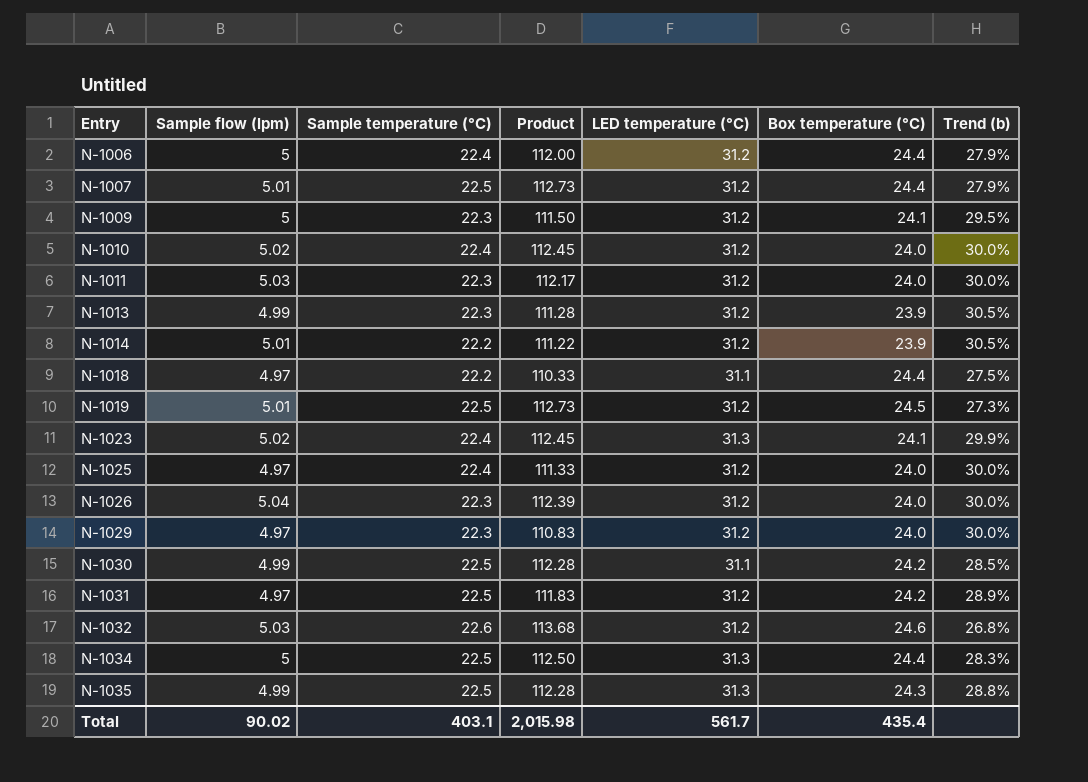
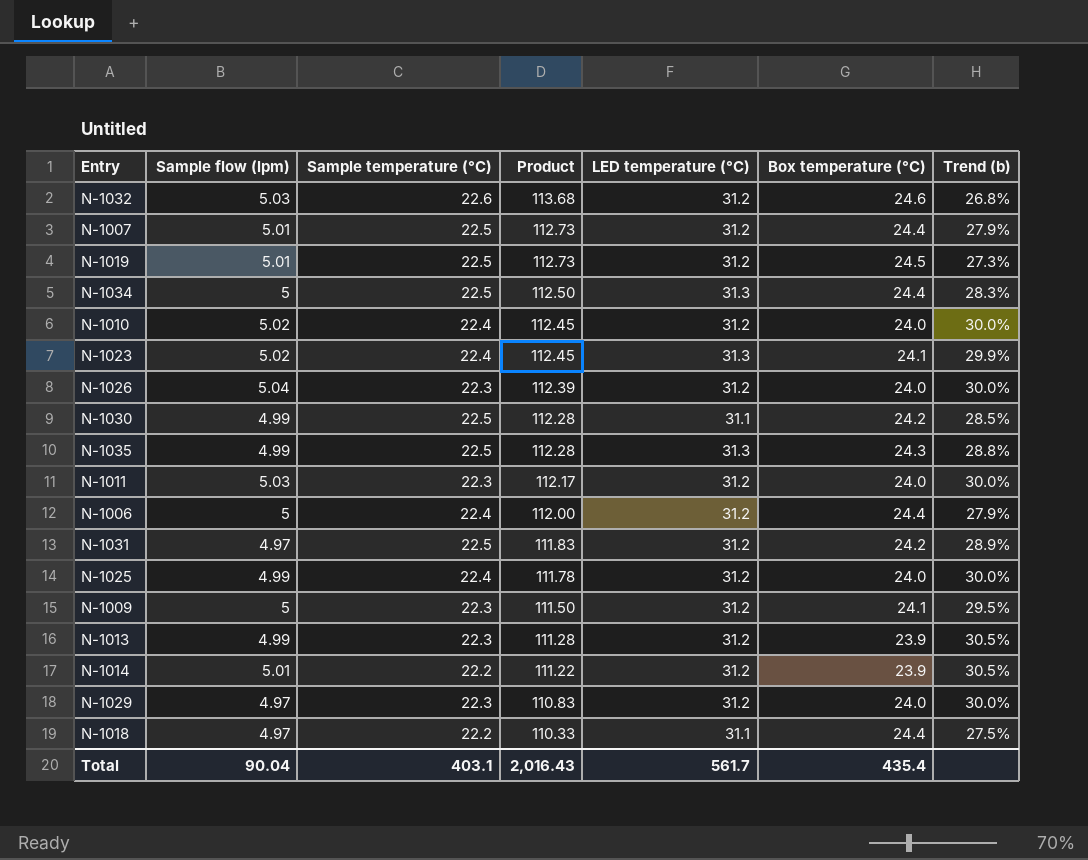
row order: Entry ascending -> Product descending
N-1025 | Sample flow (lpm): 4.97 -> 4.99
N-1025 | Product: 111.33 -> 111.78
Total | Sample flow (lpm): 90.02 -> 90.04
Total | Product: 2,015.98 -> 2,016.43

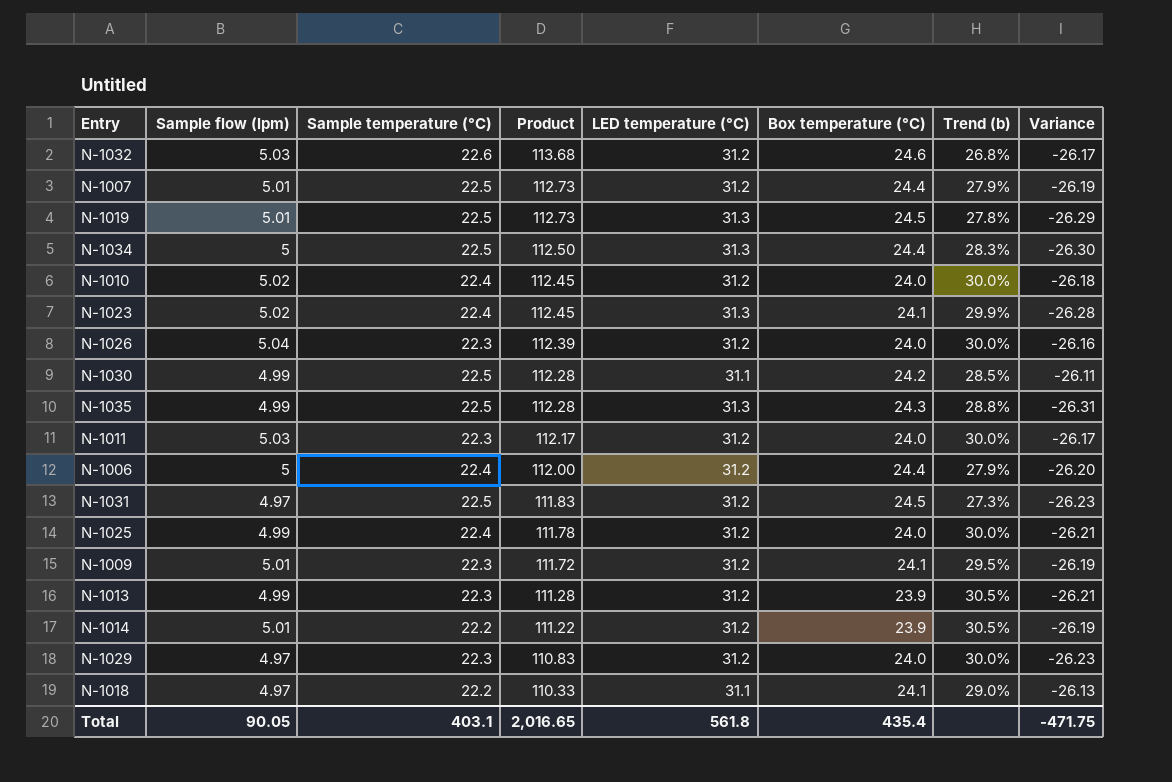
column Variance | formula: none -> [Sample flow (lpm)] - [LED temperature (°C)]
N-1019 | LED temperature (°C): 31.2 -> 31.3
N-1019 | Trend (b): 27.3% -> 27.8%
N-1031 | Box temperature (°C): 24.2 -> 24.5
N-1031 | Trend (b): 28.9% -> 27.3%
N-1009 | Sample flow (lpm): 5 -> 5.01
N-1009 | Product: 111.50 -> 111.72
N-1018 | Box temperature (°C): 24.4 -> 24.1
N-1018 | Trend (b): 27.5% -> 29.0%
Total | Sample flow (lpm): 90.04 -> 90.05
Total | Product: 2,016.43 -> 2,016.65
Total | LED temperature (°C): 561.7 -> 561.8

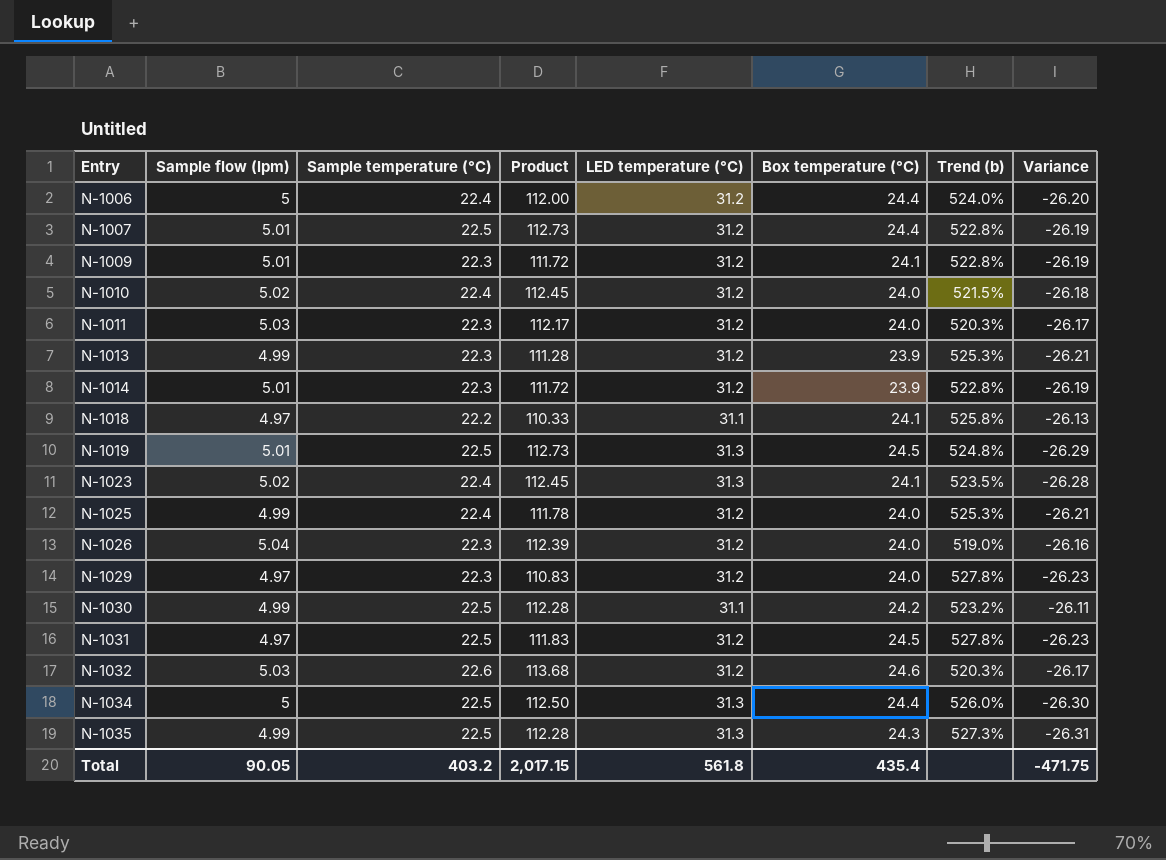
row order: Product descending -> Entry ascending
column Trend (b) | formula: ([LED temperature (°C)] - [Box temperature (°C)]) / [Box temperature (°C)] -> ([LED temperature (°C)] - [Sample flow (lpm)]) / [Sample flow (lpm)]
N-1014 | Sample temperature (°C): 22.2 -> 22.3
N-1014 | Product: 111.22 -> 111.72
Total | Sample temperature (°C): 403.1 -> 403.2
Total | Product: 2,016.65 -> 2,017.15

